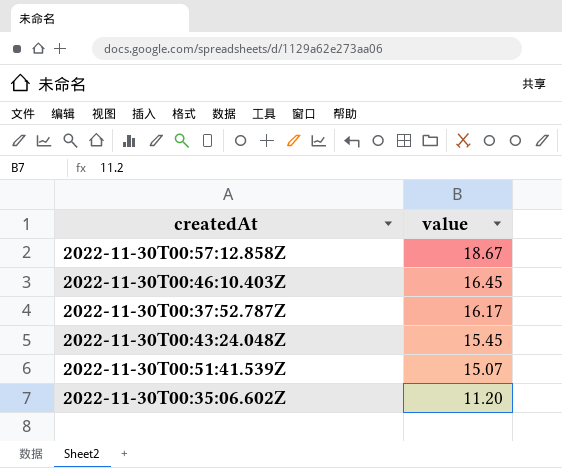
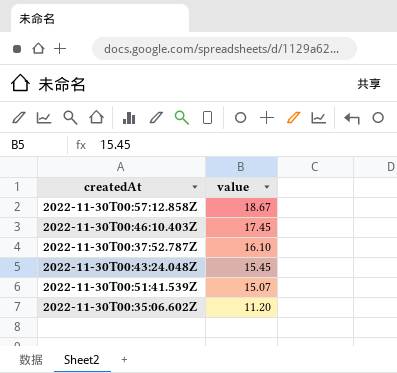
2022-11-30T00:46:10.403Z | value: 16.45 -> 17.45
2022-11-30T00:37:52.787Z | value: 16.17 -> 16.10

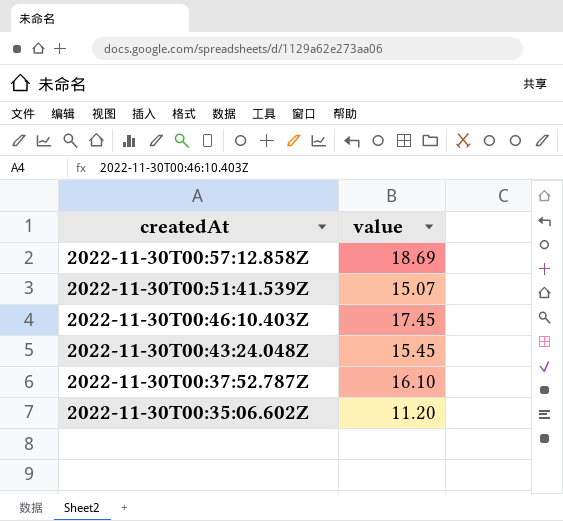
row order: value descending -> createdAt descending
2022-11-30T00:57:12.858Z | value: 18.67 -> 18.69

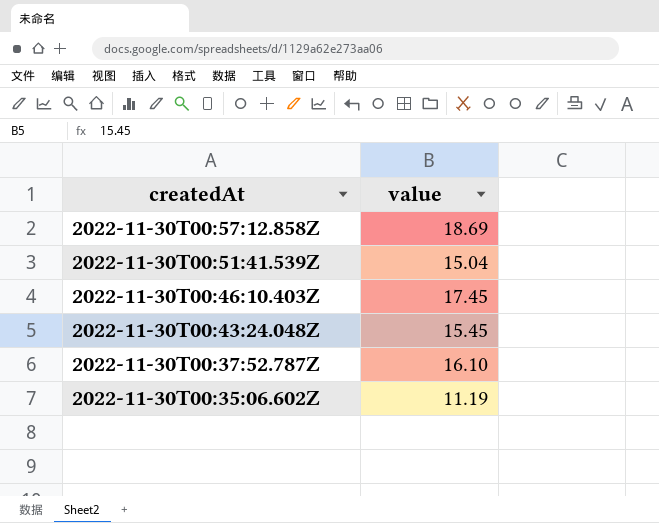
2022-11-30T00:51:41.539Z | value: 15.07 -> 15.04
2022-11-30T00:35:06.602Z | value: 11.20 -> 11.19

